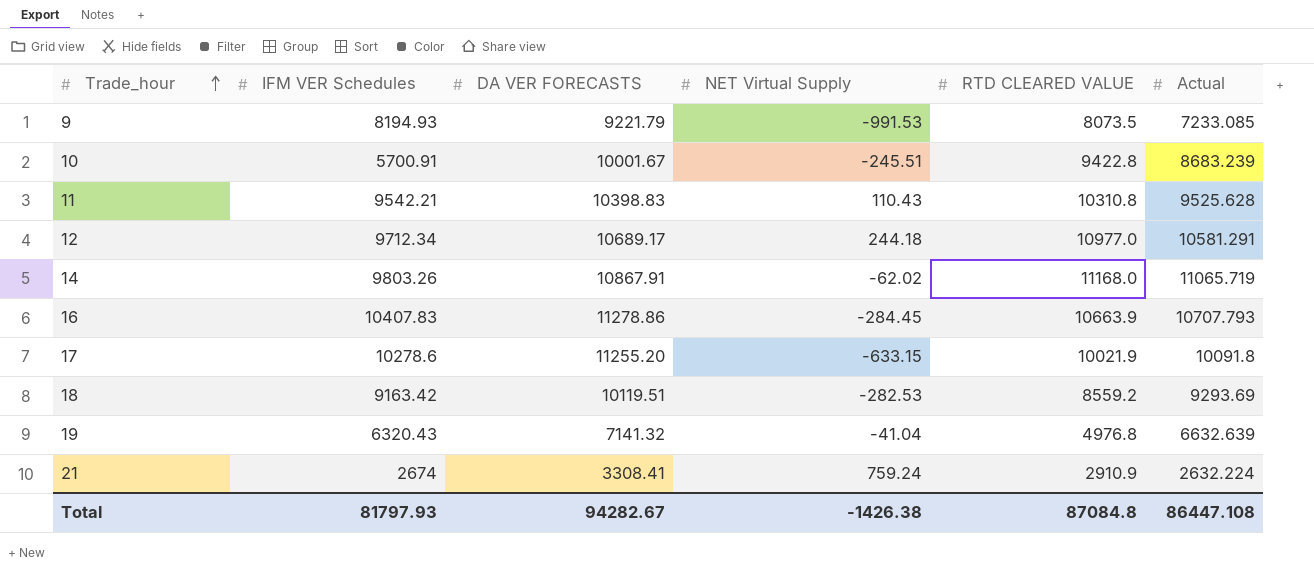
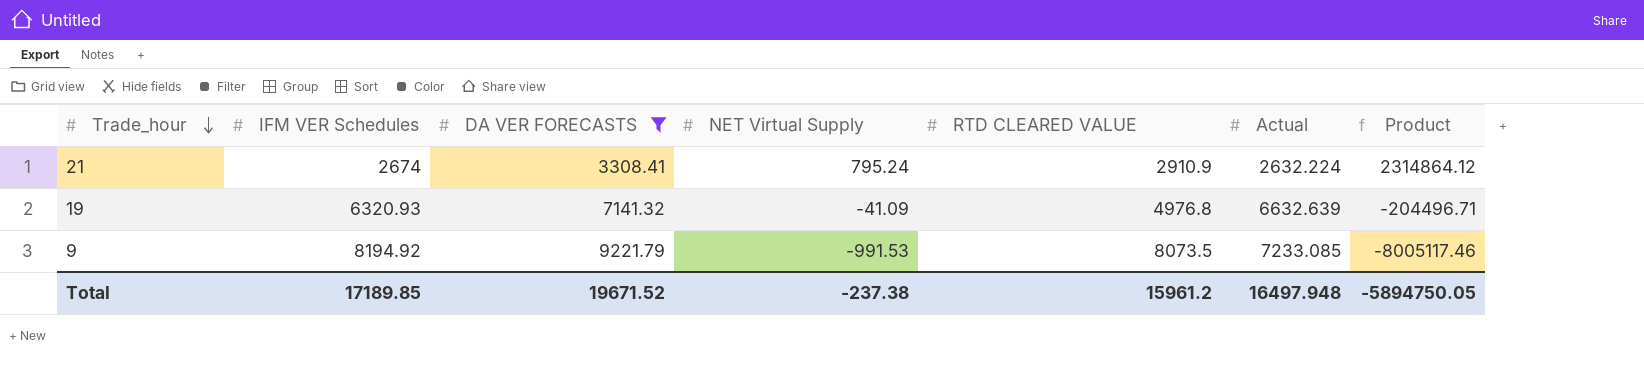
filter: none -> DA VER FORECASTS <= 9221.79
row order: Trade_hour ascending -> Trade_hour descending
column Product | formula: none -> [NET Virtual Supply] * [RTD CLEARED VALUE]
21 | NET Virtual Supply: 759.24 -> 795.24
19 | IFM VER Schedules: 6320.43 -> 6320.93
19 | NET Virtual Supply: -41.04 -> -41.09
9 | IFM VER Schedules: 8194.93 -> 8194.92
Total | IFM VER Schedules: 81797.93 -> 17189.85
Total | DA VER FORECASTS: 94282.67 -> 19671.52
Total | NET Virtual Supply: -1426.38 -> -237.38
Total | RTD CLEARED VALUE: 87084.8 -> 15961.2
Total | Actual: 86447.108 -> 16497.948

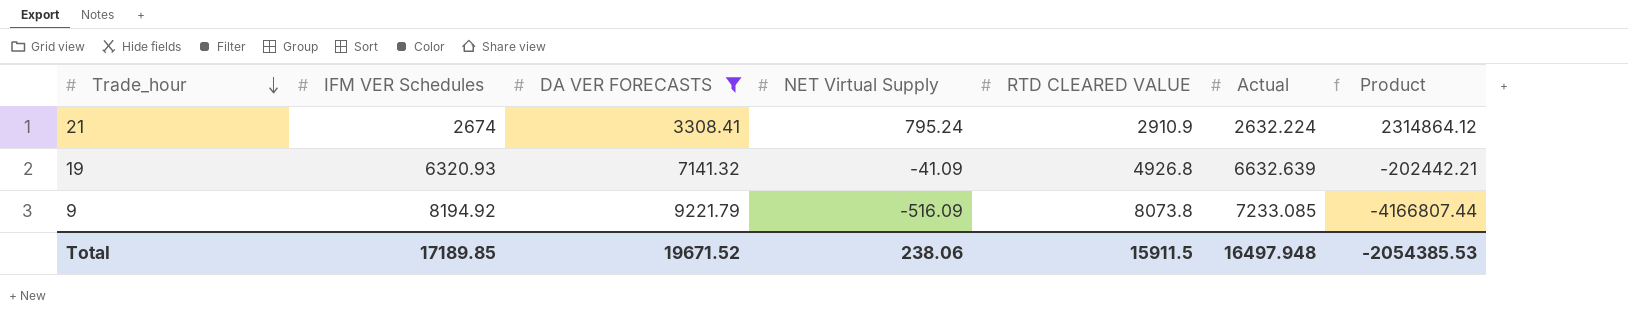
19 | RTD CLEARED VALUE: 4976.8 -> 4926.8
19 | Product: -204496.71 -> -202442.21
9 | NET Virtual Supply: -991.53 -> -516.09
9 | RTD CLEARED VALUE: 8073.5 -> 8073.8
9 | Product: -8005117.46 -> -4166807.44
Total | NET Virtual Supply: -237.38 -> 238.06
Total | RTD CLEARED VALUE: 15961.2 -> 15911.5
Total | Product: -5894750.05 -> -2054385.53

